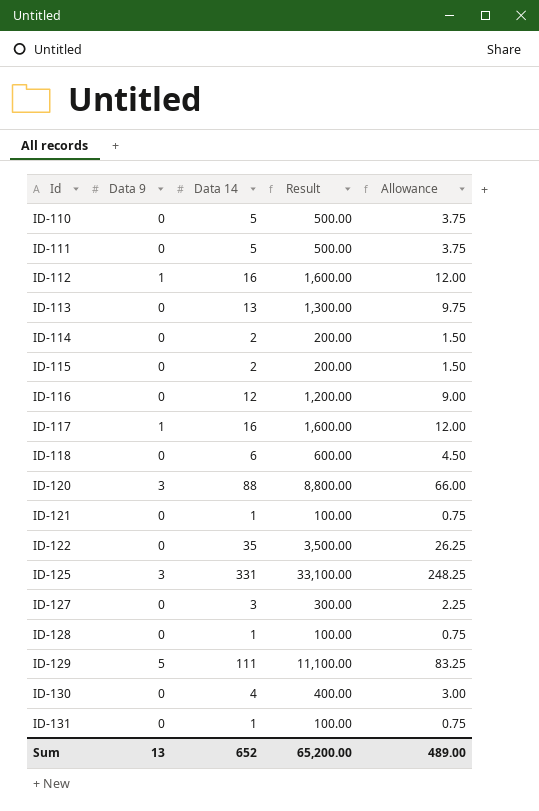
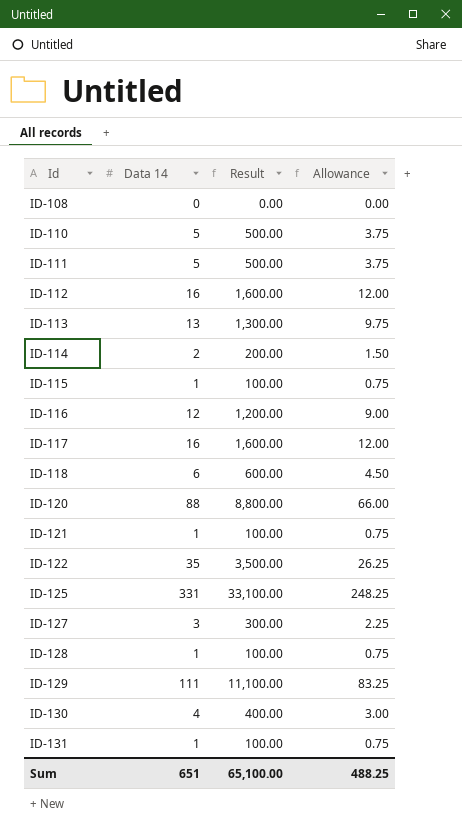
column Data 9 | position: 2 -> none
row ID-108: none -> 0 | 0.00 | 0.00
ID-115 | Data 14: 2 -> 1
ID-115 | Result: 200.00 -> 100.00
ID-115 | Allowance: 1.50 -> 0.75
Sum | Data 14: 652 -> 651
Sum | Result: 65,200.00 -> 65,100.00
Sum | Allowance: 489.00 -> 488.25

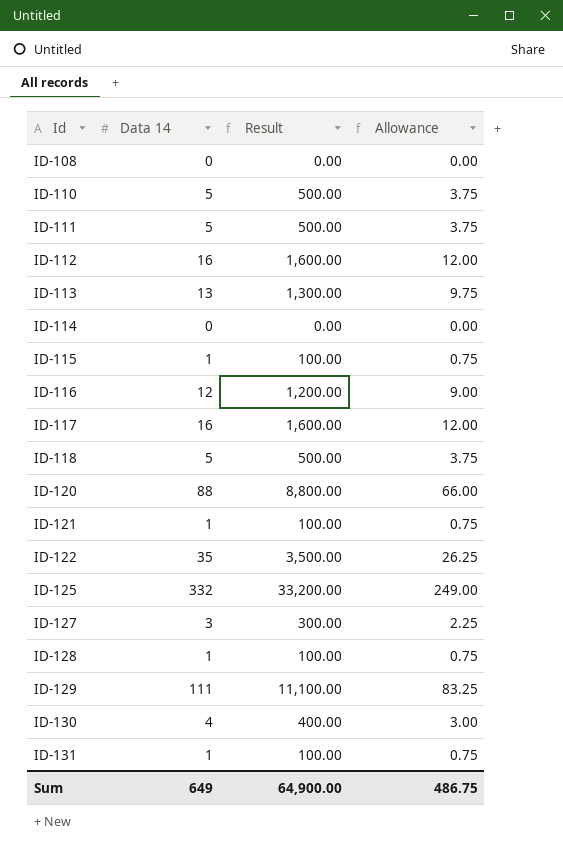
ID-114 | Data 14: 2 -> 0
ID-114 | Result: 200.00 -> 0.00
ID-114 | Allowance: 1.50 -> 0.00
ID-118 | Data 14: 6 -> 5
ID-118 | Result: 600.00 -> 500.00
ID-118 | Allowance: 4.50 -> 3.75
ID-125 | Data 14: 331 -> 332
ID-125 | Result: 33,100.00 -> 33,200.00
ID-125 | Allowance: 248.25 -> 249.00
Sum | Data 14: 651 -> 649
Sum | Result: 65,100.00 -> 64,900.00
Sum | Allowance: 488.25 -> 486.75

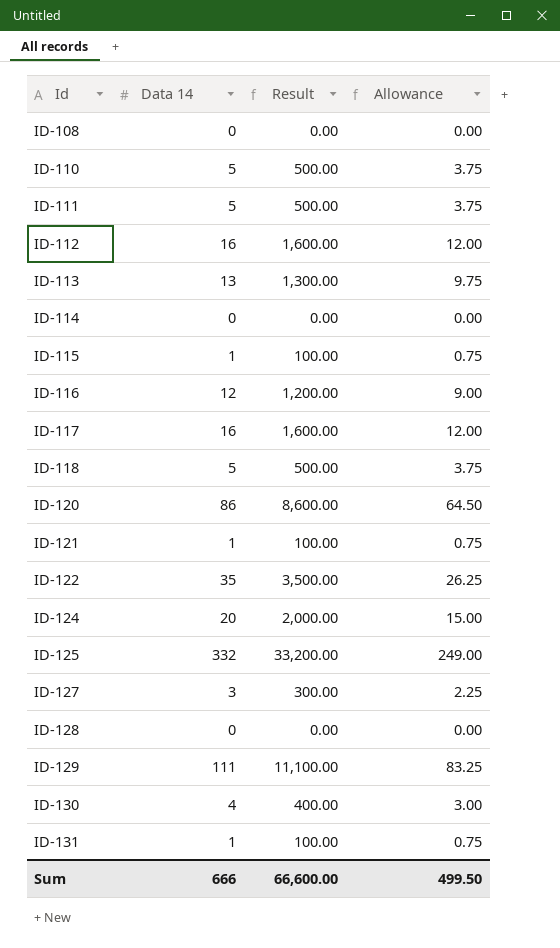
ID-120 | Data 14: 88 -> 86
ID-120 | Result: 8,800.00 -> 8,600.00
ID-120 | Allowance: 66.00 -> 64.50
row ID-124: none -> 20 | 2,000.00 | 15.00
ID-128 | Data 14: 1 -> 0
ID-128 | Result: 100.00 -> 0.00
ID-128 | Allowance: 0.75 -> 0.00
Sum | Data 14: 649 -> 666
Sum | Result: 64,900.00 -> 66,600.00
Sum | Allowance: 486.75 -> 499.50

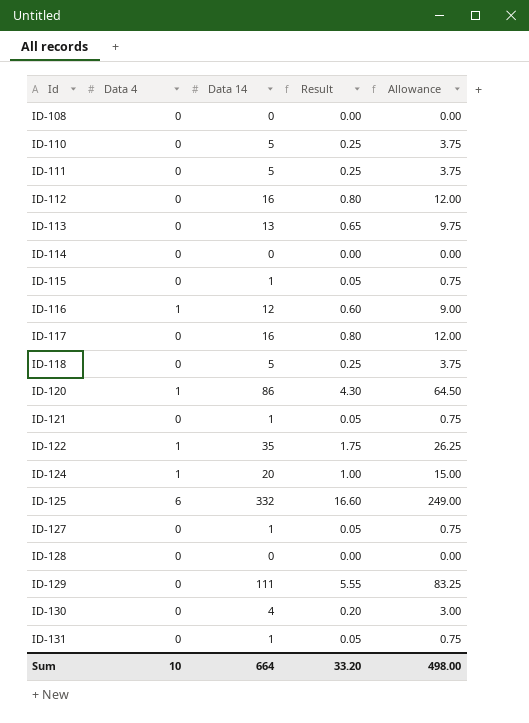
column Data 4 | position: none -> 2
column Result | formula: [Data 14] * 100 -> [Data 14] * 0.05
ID-127 | Data 14: 3 -> 1
ID-127 | Allowance: 2.25 -> 0.75
Sum | Data 14: 666 -> 664
Sum | Result: 66,600.00 -> 33.20
Sum | Allowance: 499.50 -> 498.00

